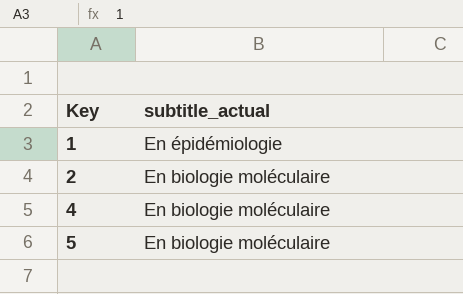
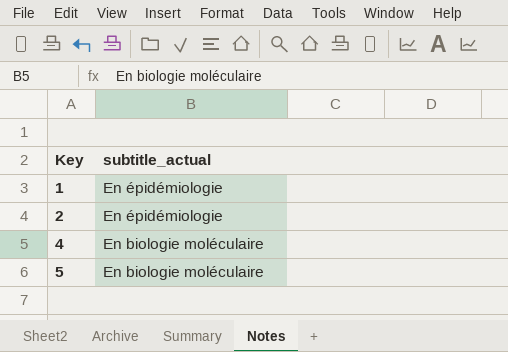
2 | subtitle_actual: En biologie moléculaire -> En épidémiologie

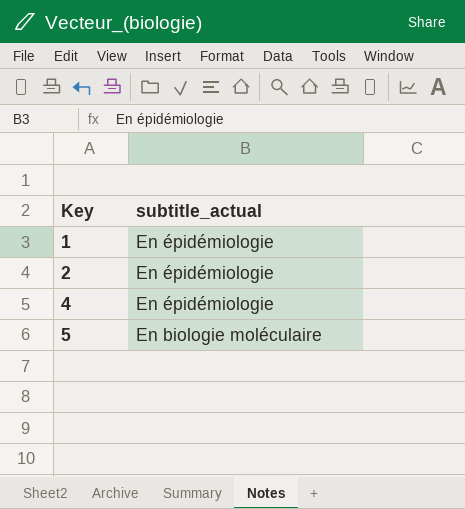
4 | subtitle_actual: En biologie moléculaire -> En épidémiologie

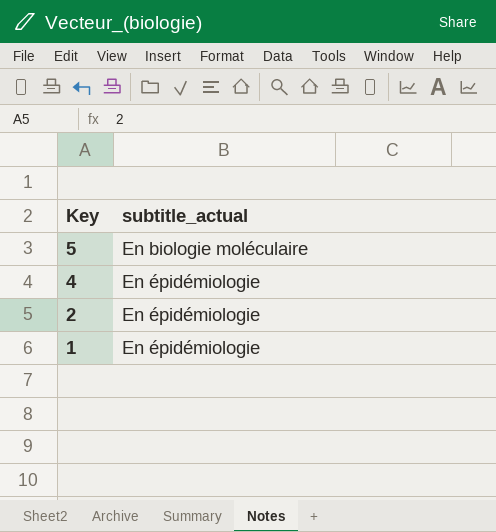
row order: Key ascending -> Key descending

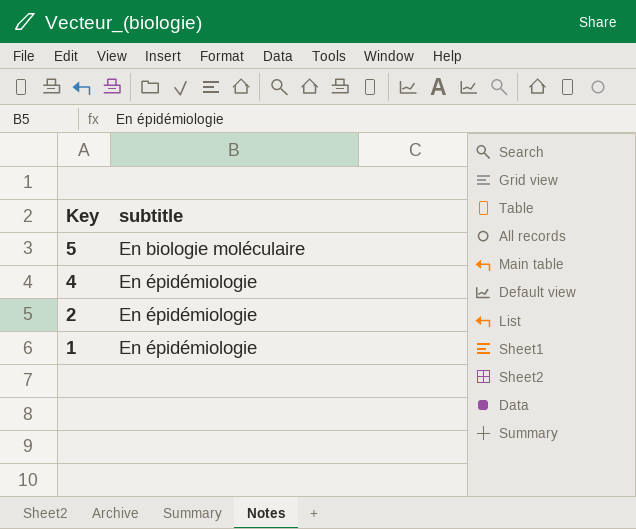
column name: subtitle_actual -> subtitle

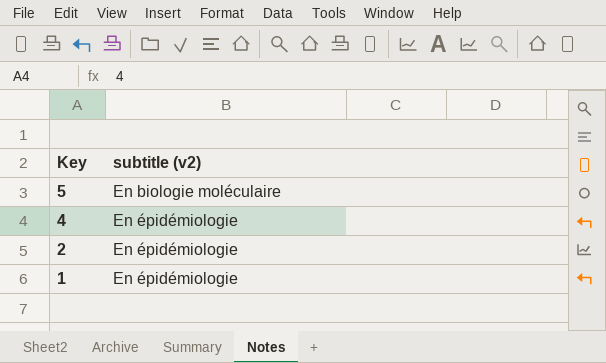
column name: subtitle -> subtitle (v2)

